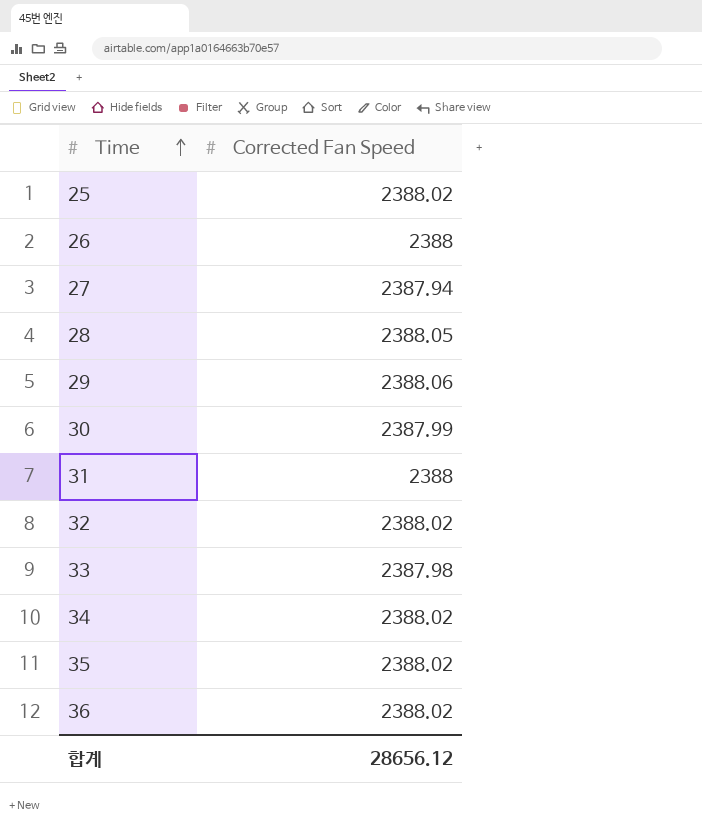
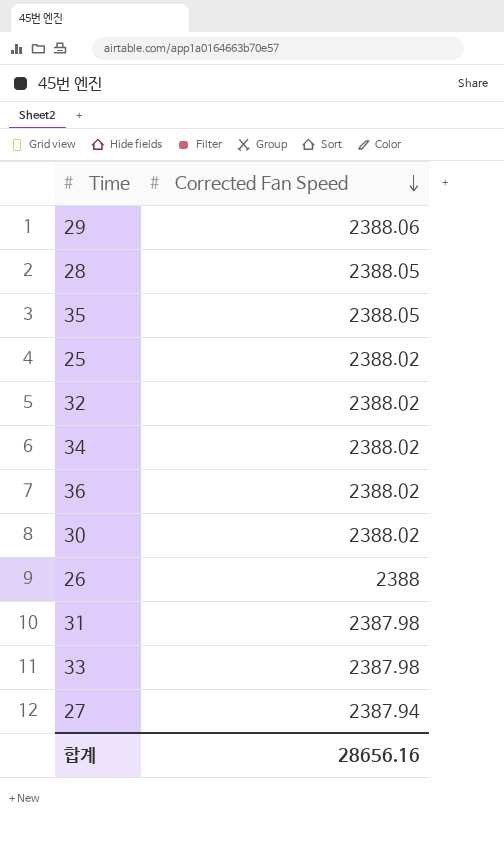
row order: Time ascending -> Corrected Fan Speed descending
35 | Corrected Fan Speed: 2388.02 -> 2388.05
30 | Corrected Fan Speed: 2387.99 -> 2388.02
31 | Corrected Fan Speed: 2388 -> 2387.98
합계 | Corrected Fan Speed: 28656.12 -> 28656.16

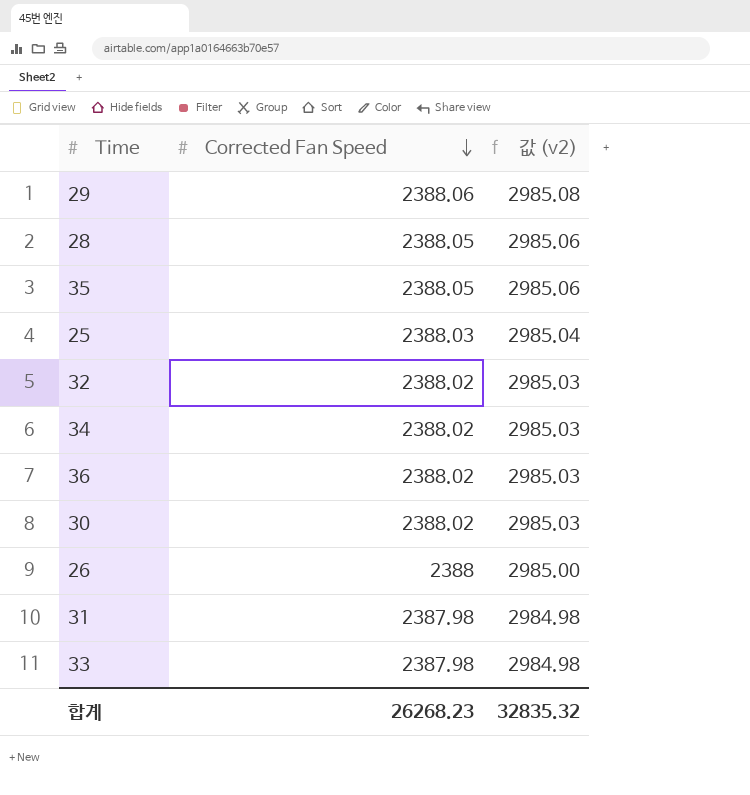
column 값 (v2) | formula: none -> [Corrected Fan Speed] * 1.25
row 27: 2387.94 -> none
25 | Corrected Fan Speed: 2388.02 -> 2388.03
합계 | Corrected Fan Speed: 28656.16 -> 26268.23

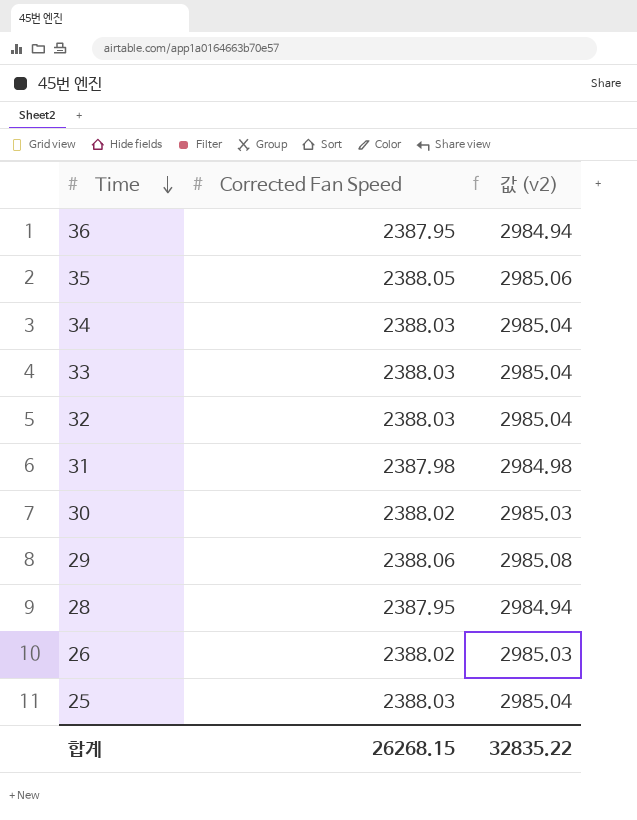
row order: Corrected Fan Speed descending -> Time descending
36 | Corrected Fan Speed: 2388.02 -> 2387.95
36 | 값 (v2): 2985.03 -> 2984.94
34 | Corrected Fan Speed: 2388.02 -> 2388.03
34 | 값 (v2): 2985.03 -> 2985.04
33 | Corrected Fan Speed: 2387.98 -> 2388.03
33 | 값 (v2): 2984.98 -> 2985.04
32 | Corrected Fan Speed: 2388.02 -> 2388.03
32 | 값 (v2): 2985.03 -> 2985.04
28 | Corrected Fan Speed: 2388.05 -> 2387.95
28 | 값 (v2): 2985.06 -> 2984.94
26 | Corrected Fan Speed: 2388 -> 2388.02
26 | 값 (v2): 2985.00 -> 2985.03
합계 | Corrected Fan Speed: 26268.23 -> 26268.15
합계 | 값 (v2): 32835.32 -> 32835.22

